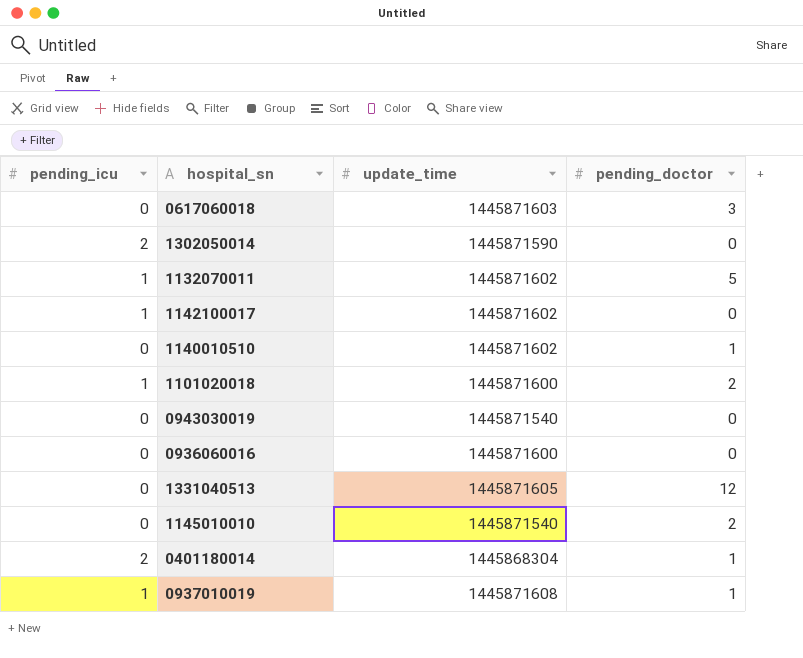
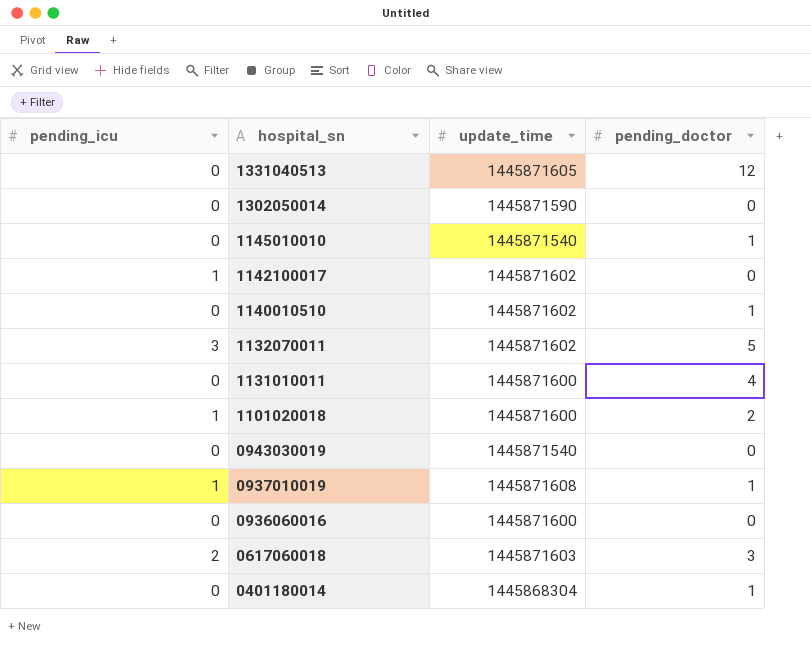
row order: none -> hospital_sn descending
1302050014 | pending_icu: 2 -> 0
1145010010 | pending_doctor: 2 -> 1
1132070011 | pending_icu: 1 -> 3
row 1131010011: none -> 0 | 1445871600 | 4
0617060018 | pending_icu: 0 -> 2
0401180014 | pending_icu: 2 -> 0

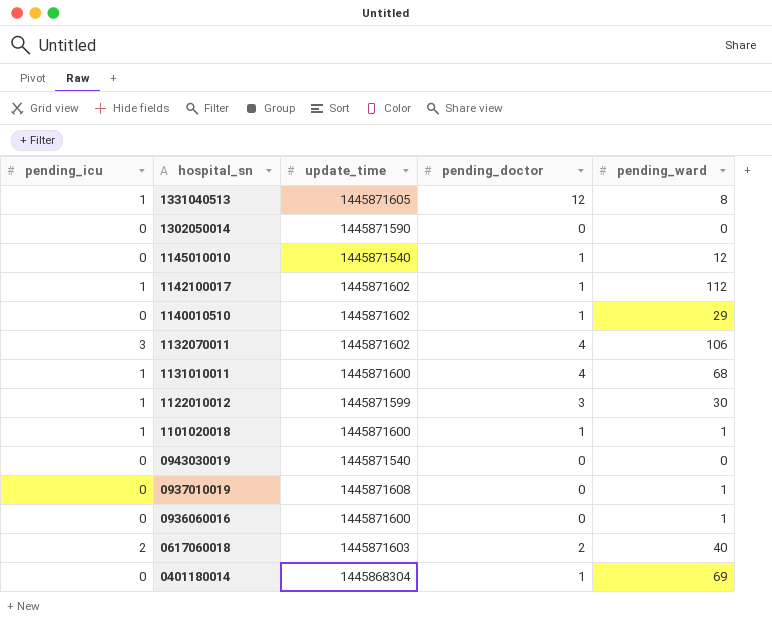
column pending_ward | position: none -> 5
1331040513 | pending_icu: 0 -> 1
1142100017 | pending_doctor: 0 -> 1
1132070011 | pending_doctor: 5 -> 4
1131010011 | pending_icu: 0 -> 1
row 1122010012: none -> 1 | 1445871599 | 3 | 30
1101020018 | pending_doctor: 2 -> 1
0937010019 | pending_icu: 1 -> 0
0937010019 | pending_doctor: 1 -> 0
0617060018 | pending_doctor: 3 -> 2

